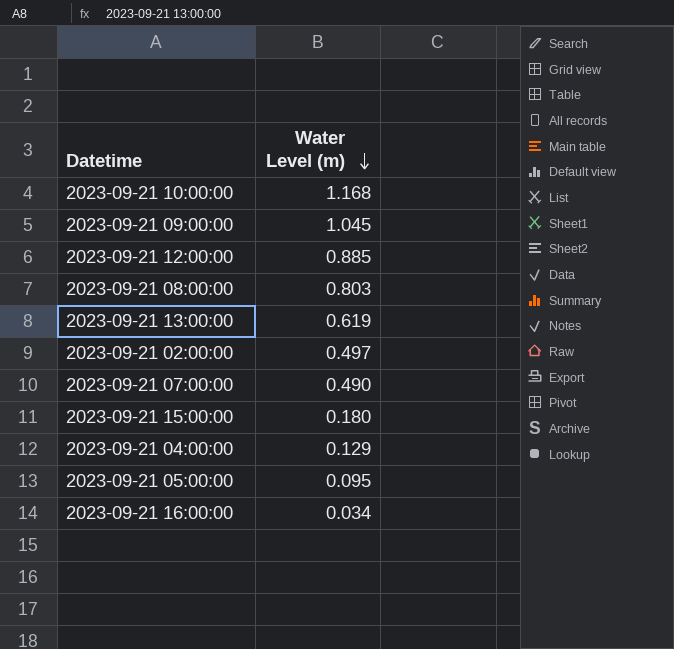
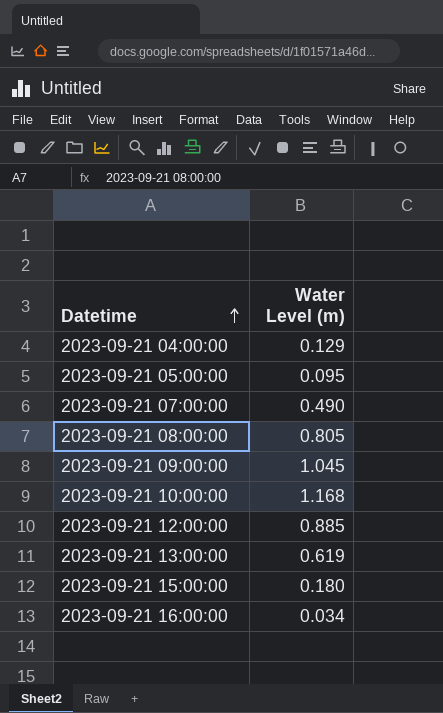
row order: Water Level (m) descending -> Datetime ascending
row 2023-09-21 02:00:00: 0.497 -> none
2023-09-21 08:00:00 | Water Level (m): 0.803 -> 0.805

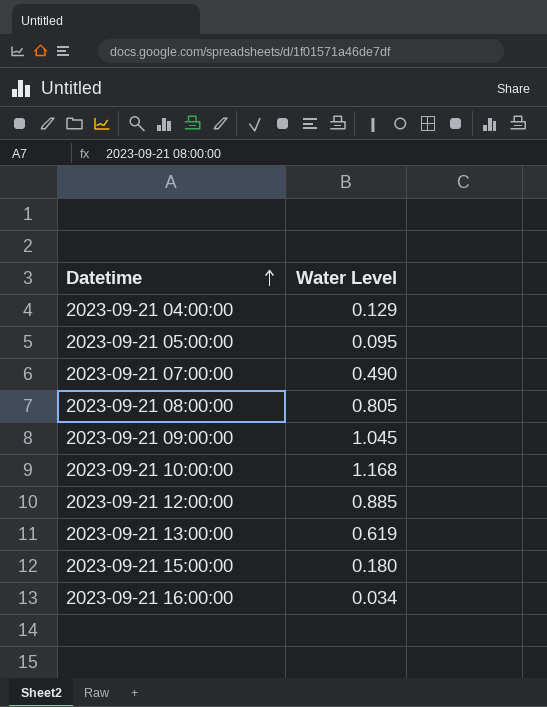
column name: Water Level (m) -> Water Level

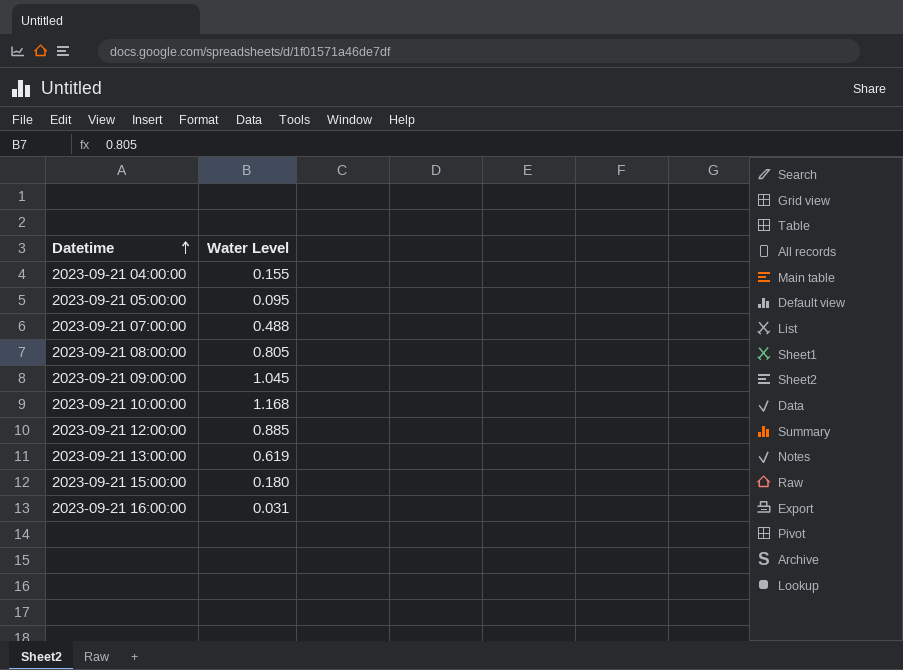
2023-09-21 04:00:00 | Water Level: 0.129 -> 0.155
2023-09-21 07:00:00 | Water Level: 0.490 -> 0.488
2023-09-21 16:00:00 | Water Level: 0.034 -> 0.031

